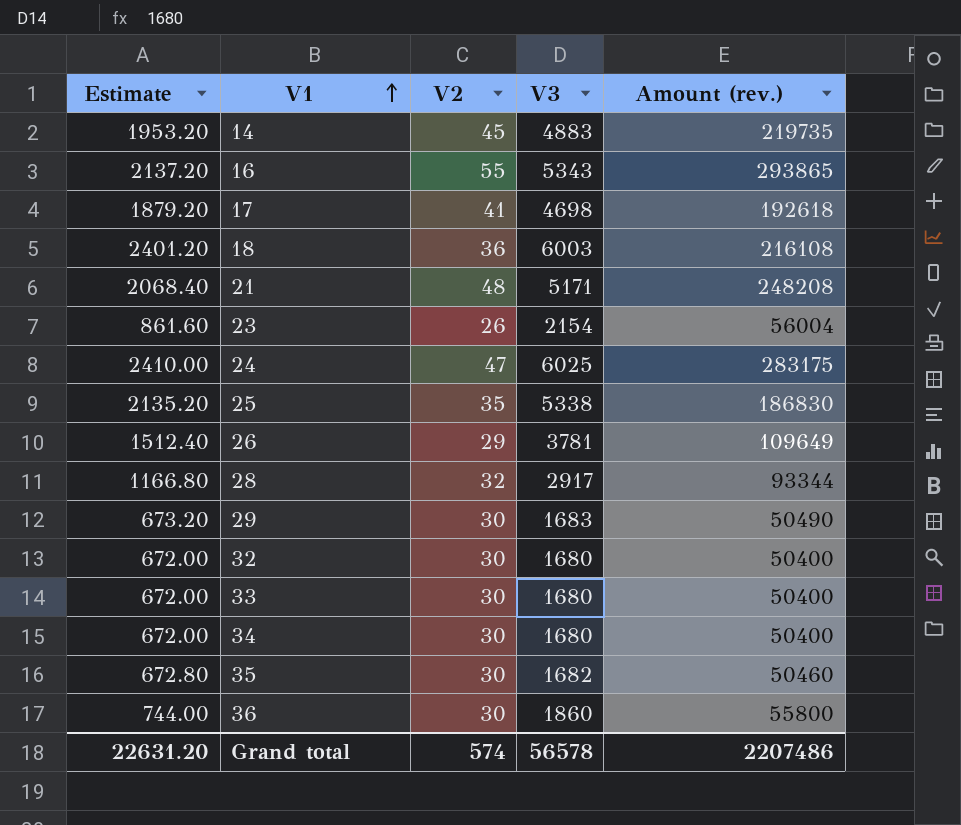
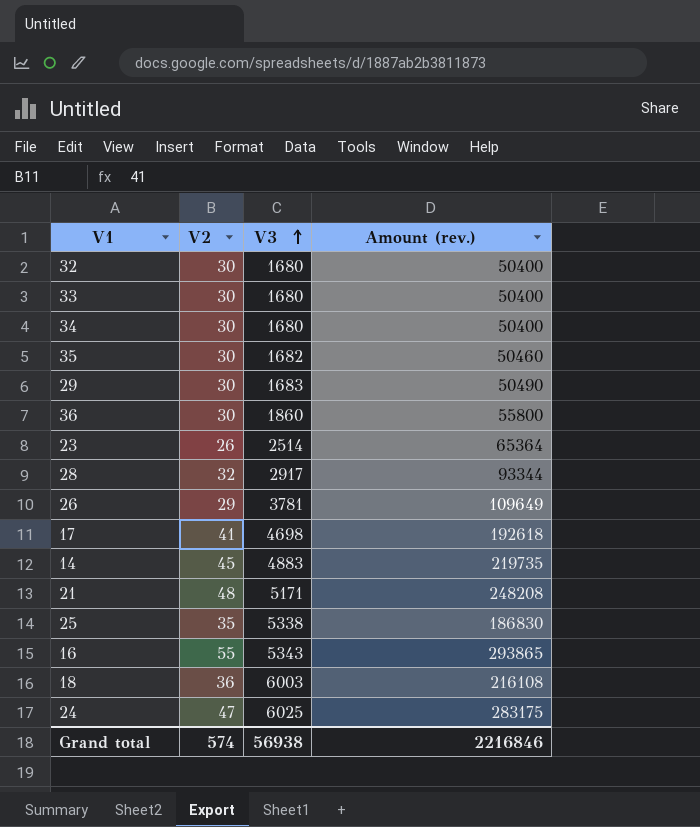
row order: V1 ascending -> V3 ascending
column Estimate | formula: [V3] * 0.4 -> none
23 | V3: 2154 -> 2514
23 | Amount (rev.): 56004 -> 65364
Grand total | V3: 56578 -> 56938
Grand total | Amount (rev.): 2207486 -> 2216846

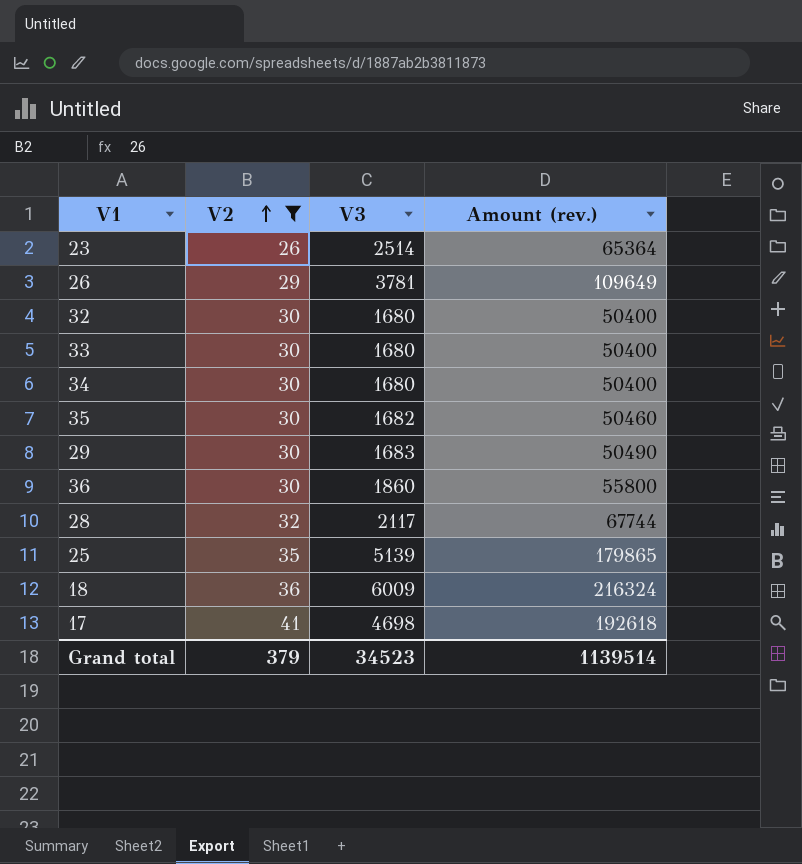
filter: none -> V2 <= 41
row order: V3 ascending -> V2 ascending
28 | V3: 2917 -> 2117
28 | Amount (rev.): 93344 -> 67744
25 | V3: 5338 -> 5139
25 | Amount (rev.): 186830 -> 179865
18 | V3: 6003 -> 6009
18 | Amount (rev.): 216108 -> 216324
Grand total | V2: 574 -> 379
Grand total | V3: 56938 -> 34523
Grand total | Amount (rev.): 2216846 -> 1139514

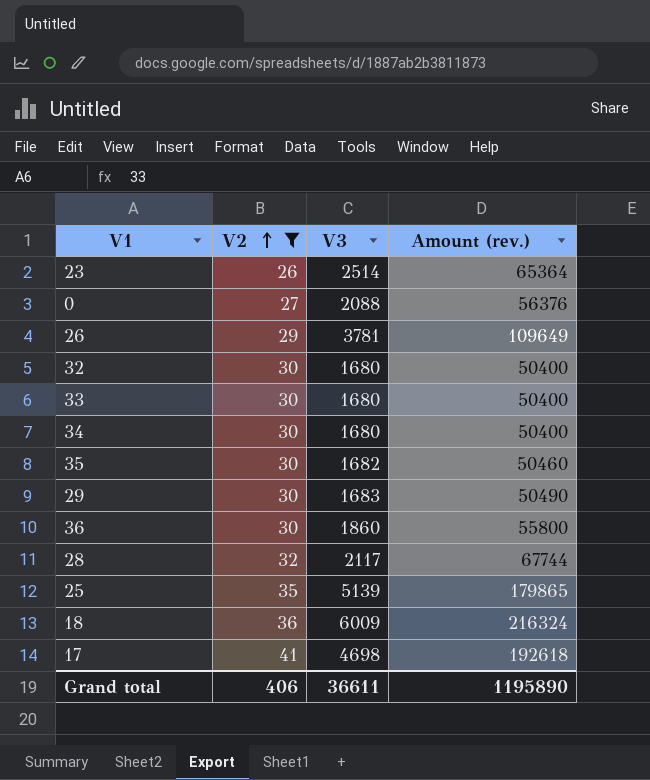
row 0: none -> 27 | 2088 | 56376
Grand total | V2: 379 -> 406
Grand total | V3: 34523 -> 36611
Grand total | Amount (rev.): 1139514 -> 1195890

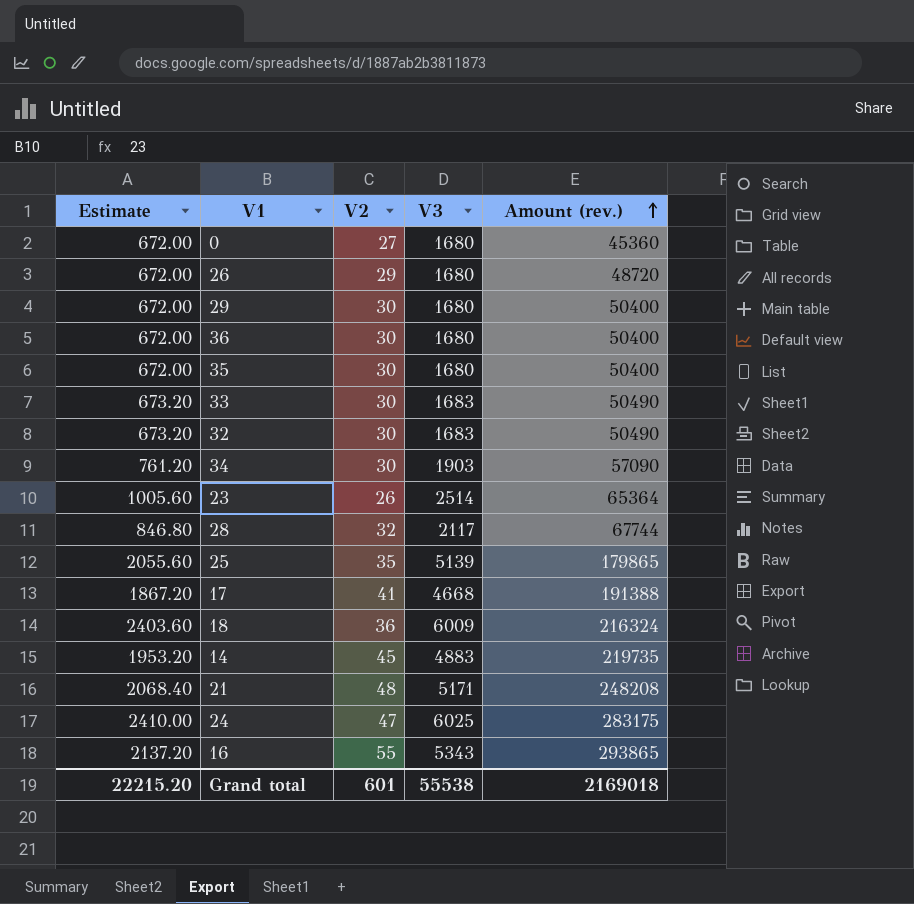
filter: V2 <= 41 -> none
row order: V2 ascending -> Amount (rev.) ascending
column Estimate | formula: none -> [V3] * 0.4
0 | V3: 2088 -> 1680
0 | Amount (rev.): 56376 -> 45360
26 | V3: 3781 -> 1680
26 | Amount (rev.): 109649 -> 48720
29 | V3: 1683 -> 1680
29 | Amount (rev.): 50490 -> 50400
36 | V3: 1860 -> 1680
36 | Amount (rev.): 55800 -> 50400
35 | V3: 1682 -> 1680
35 | Amount (rev.): 50460 -> 50400
33 | V3: 1680 -> 1683
33 | Amount (rev.): 50400 -> 50490
32 | V3: 1680 -> 1683
32 | Amount (rev.): 50400 -> 50490
34 | V3: 1680 -> 1903
34 | Amount (rev.): 50400 -> 57090
17 | V3: 4698 -> 4668
17 | Amount (rev.): 192618 -> 191388
Grand total | V2: 406 -> 601
Grand total | V3: 36611 -> 55538
Grand total | Amount (rev.): 1195890 -> 2169018

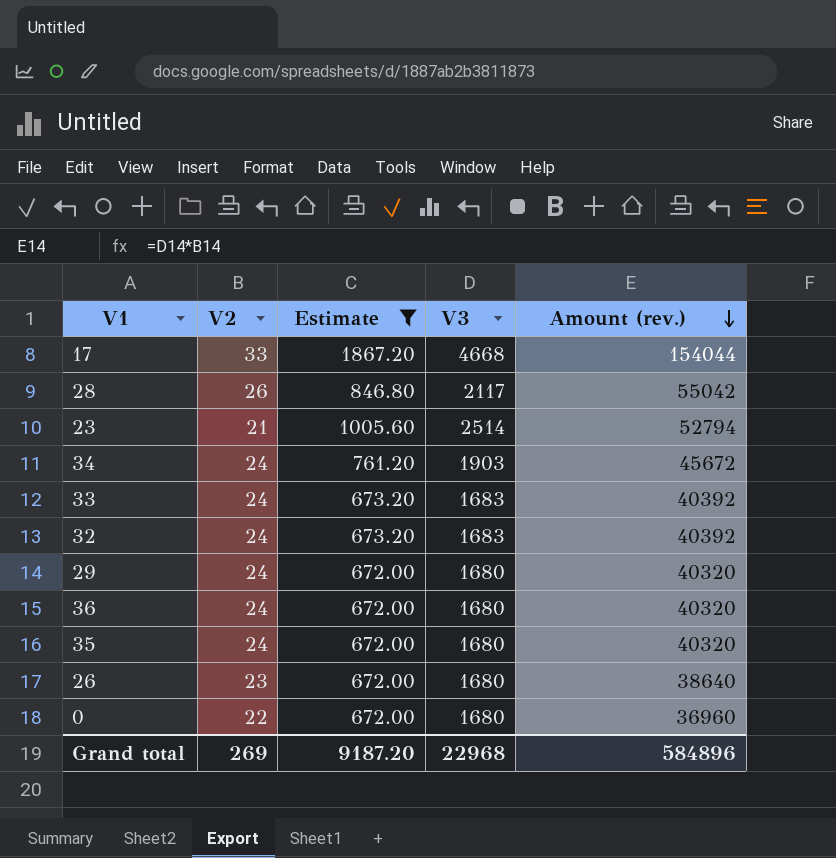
filter: none -> Estimate <= 1867.20
row order: Amount (rev.) ascending -> Amount (rev.) descending
column Estimate | position: 1 -> 3
17 | V2: 41 -> 33
17 | Amount (rev.): 191388 -> 154044
28 | V2: 32 -> 26
28 | Amount (rev.): 67744 -> 55042
23 | V2: 26 -> 21
23 | Amount (rev.): 65364 -> 52794
34 | V2: 30 -> 24
34 | Amount (rev.): 57090 -> 45672
33 | V2: 30 -> 24
33 | Amount (rev.): 50490 -> 40392
32 | V2: 30 -> 24
32 | Amount (rev.): 50490 -> 40392
29 | V2: 30 -> 24
29 | Amount (rev.): 50400 -> 40320
36 | V2: 30 -> 24
36 | Amount (rev.): 50400 -> 40320
35 | V2: 30 -> 24
35 | Amount (rev.): 50400 -> 40320
26 | V2: 29 -> 23
26 | Amount (rev.): 48720 -> 38640
0 | V2: 27 -> 22
0 | Amount (rev.): 45360 -> 36960
Grand total | V2: 601 -> 269
Grand total | Estimate: 22215.20 -> 9187.20
Grand total | V3: 55538 -> 22968
Grand total | Amount (rev.): 2169018 -> 584896

